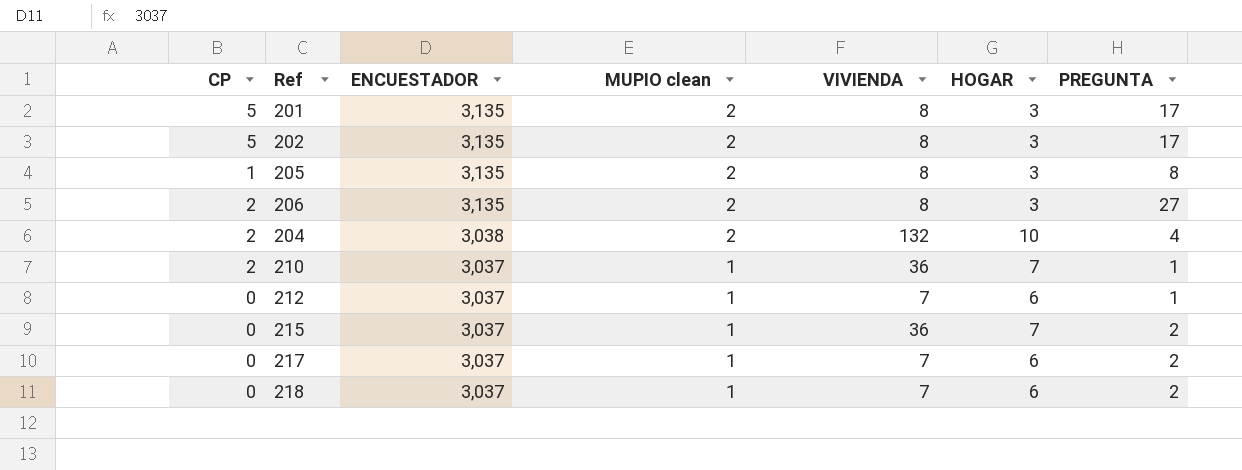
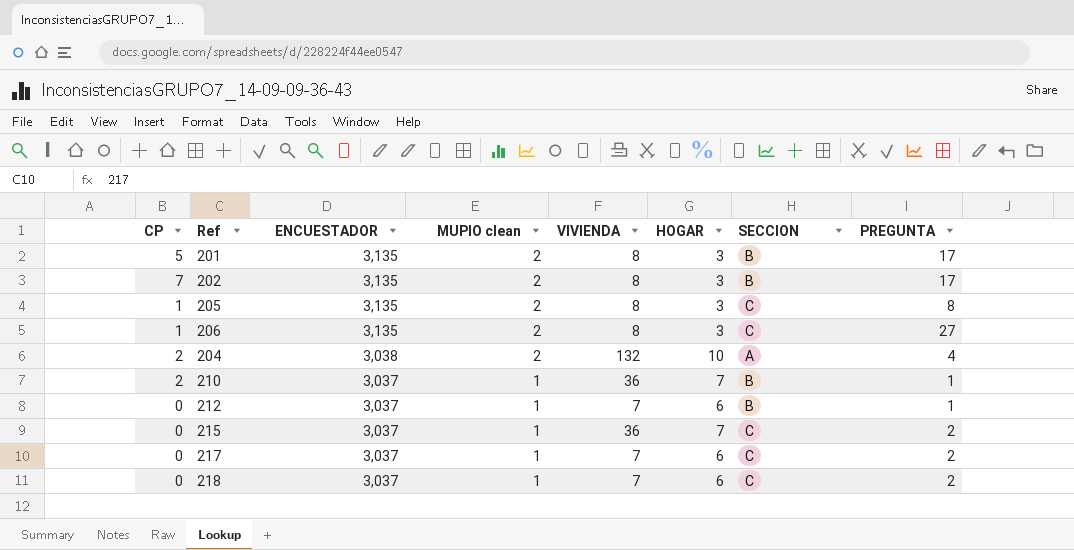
column SECCION | position: none -> 7
202 | CP: 5 -> 7
206 | CP: 2 -> 1

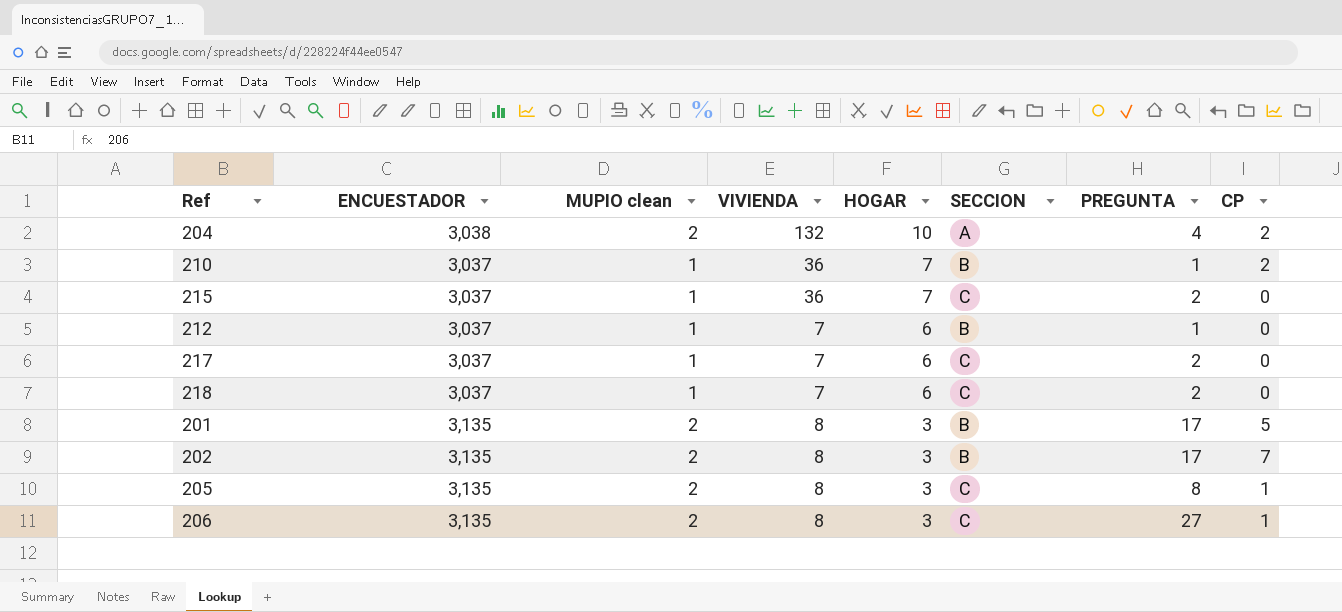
row order: ENCUESTADOR descending -> HOGAR descending
column CP | position: 1 -> 8

